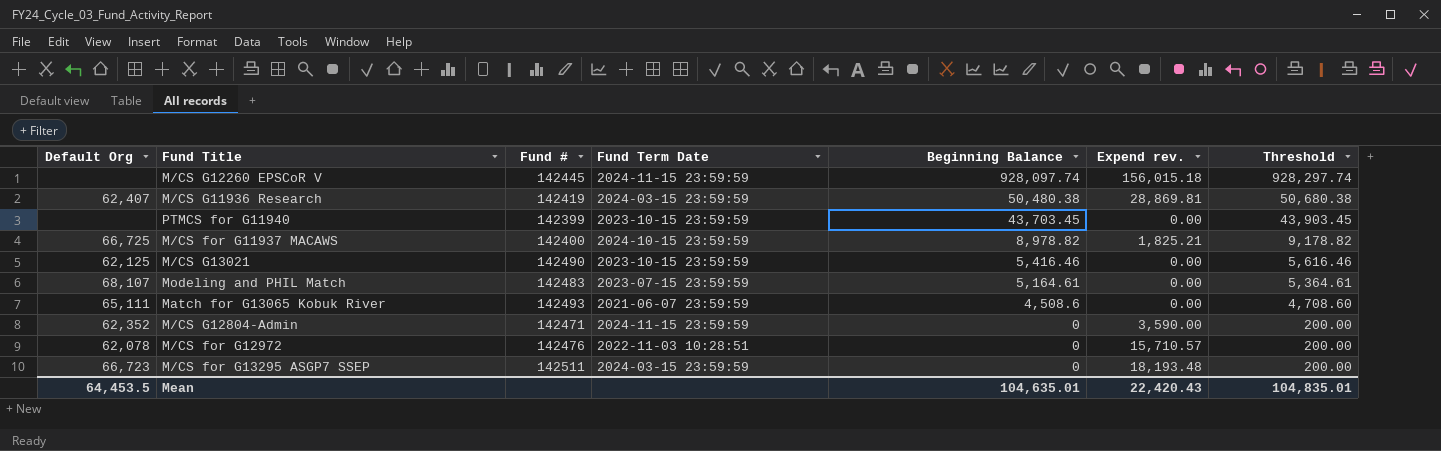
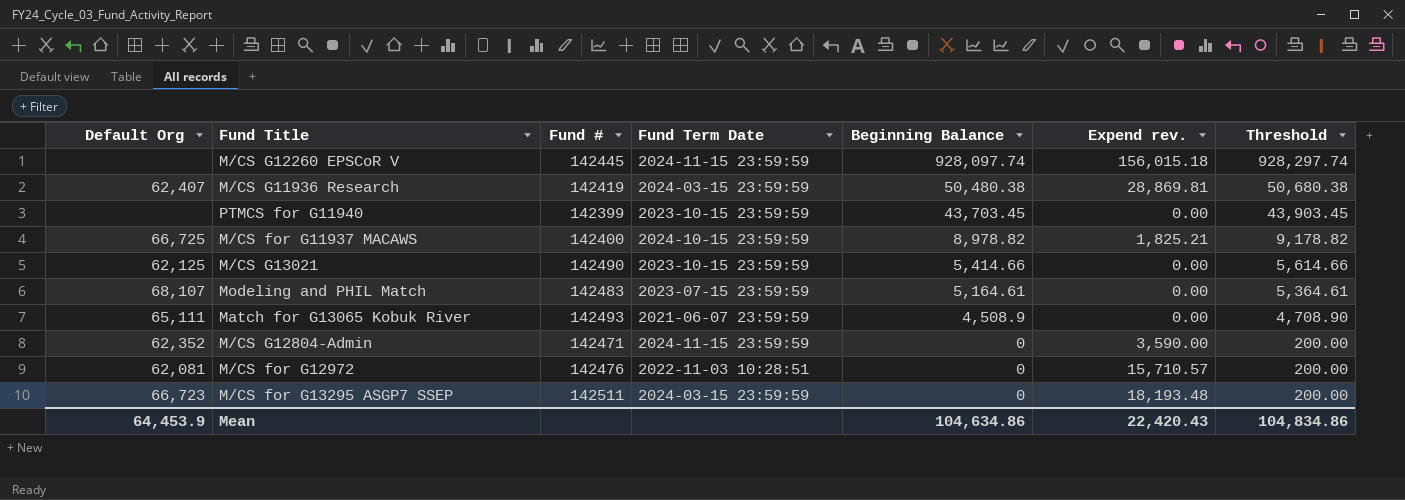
M/CS G13021 | Beginning Balance: 5,416.46 -> 5,414.66
M/CS G13021 | Threshold: 5,616.46 -> 5,614.66
Match for G13065 Kobuk River | Beginning Balance: 4,508.6 -> 4,508.9
Match for G13065 Kobuk River | Threshold: 4,708.60 -> 4,708.90
M/CS for G12972 | Default Org: 62,078 -> 62,081
Mean | Default Org: 64,453.5 -> 64,453.9
Mean | Beginning Balance: 104,635.01 -> 104,634.86
Mean | Threshold: 104,835.01 -> 104,834.86

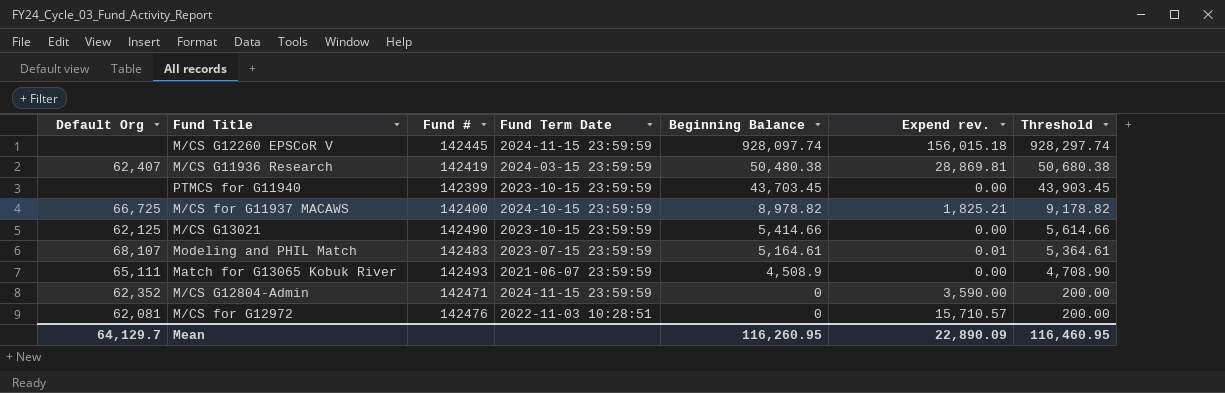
row M/CS for G13295 ASGP7 SSEP: 66,723 | 142511 | 2024-03-15 23:59:59 | 0 | 18,193.48 | 200.00 -> none
Modeling and PHIL Match | Expend rev.: 0.00 -> 0.01
Mean | Default Org: 64,453.9 -> 64,129.7
Mean | Beginning Balance: 104,634.86 -> 116,260.95
Mean | Expend rev.: 22,420.43 -> 22,890.09
Mean | Threshold: 104,834.86 -> 116,460.95

